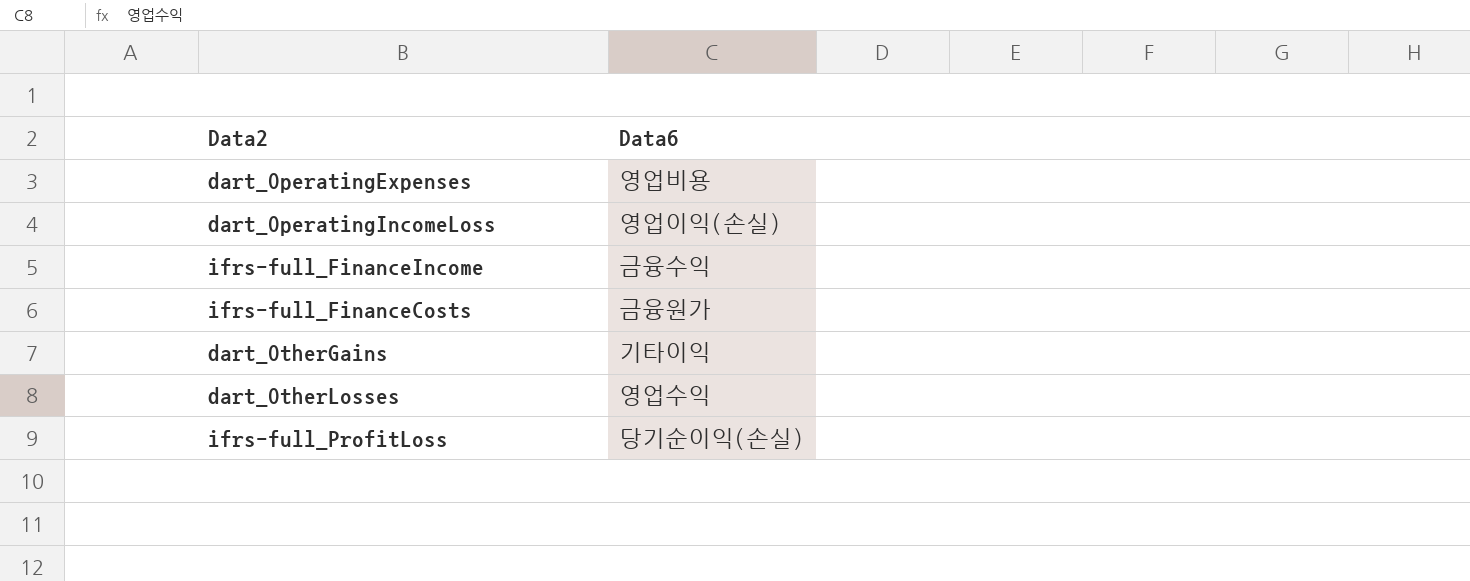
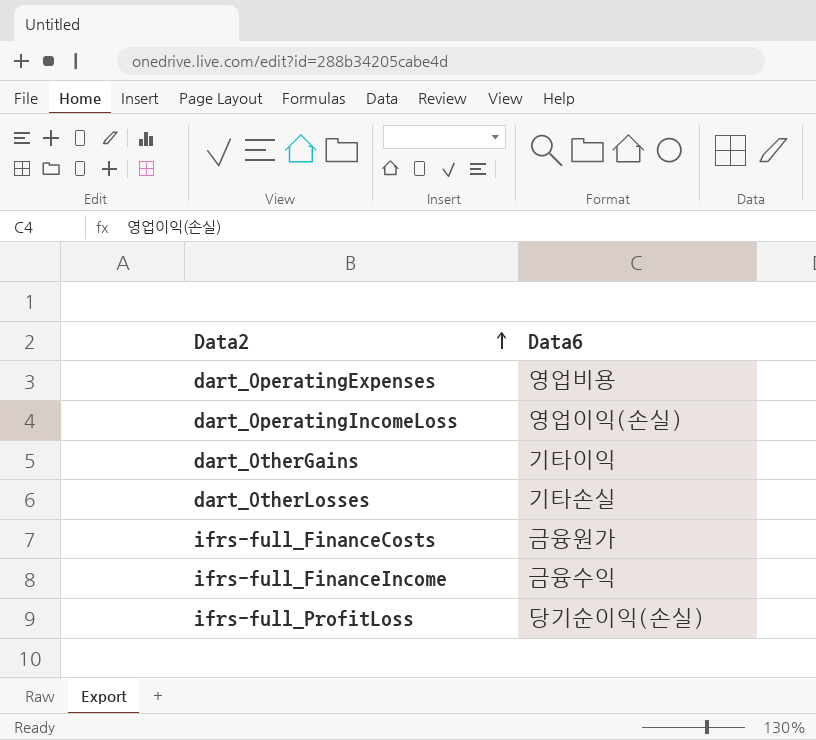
row order: none -> Data2 ascending
dart_OtherLosses | Data6: 영업수익 -> 기타손실

